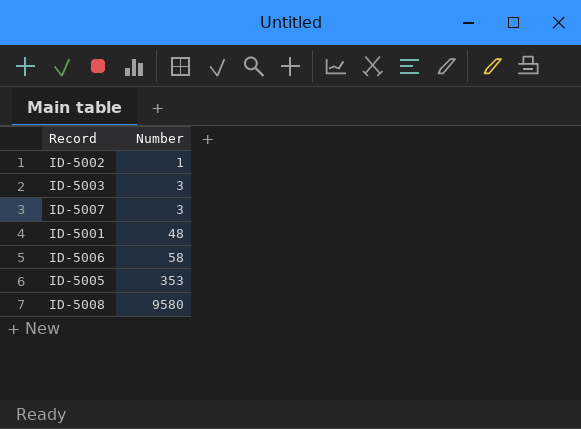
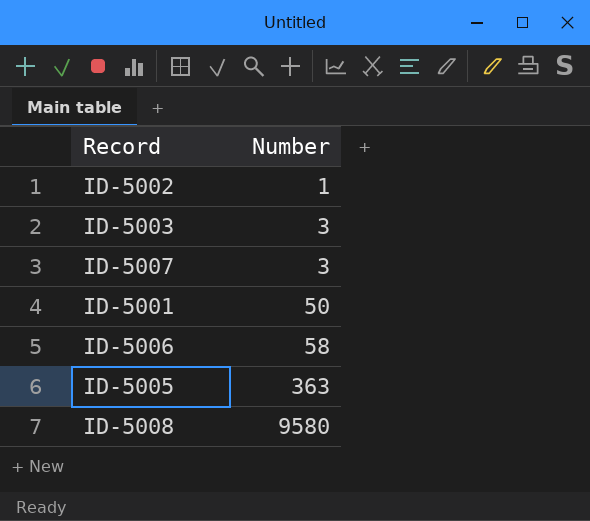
ID-5001 | Number: 48 -> 50
ID-5005 | Number: 353 -> 363

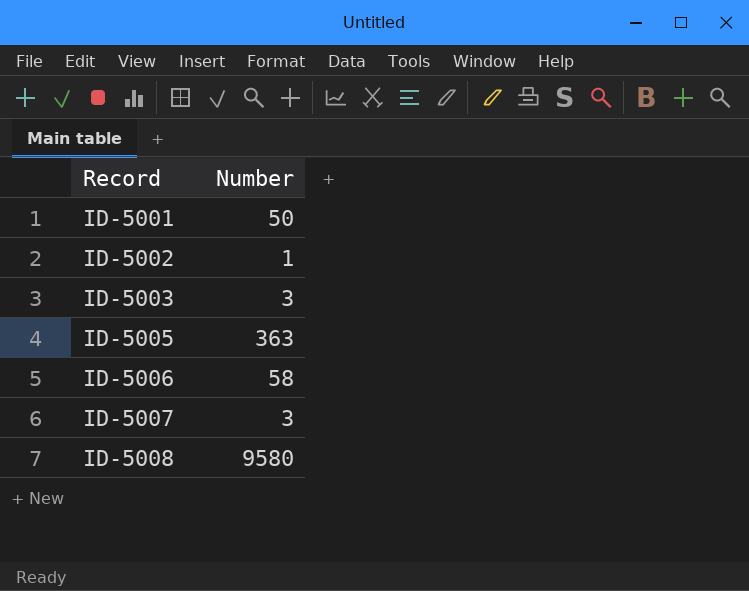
row order: Number ascending -> Record ascending

